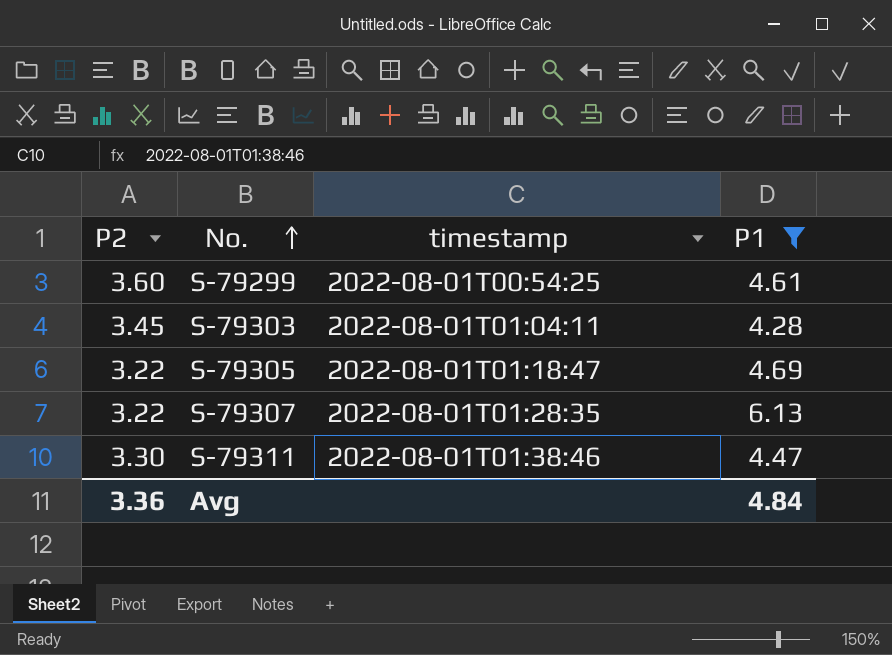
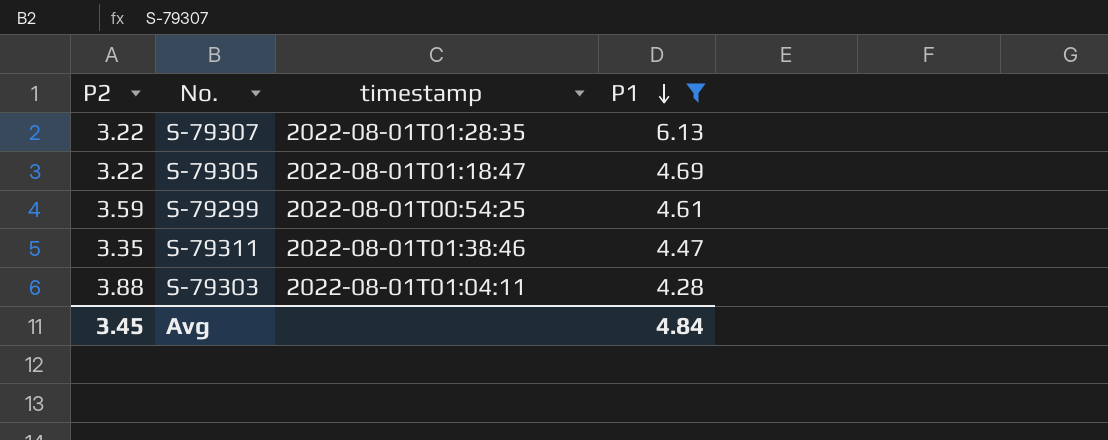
row order: No. ascending -> P1 descending
S-79299 | P2: 3.60 -> 3.59
S-79311 | P2: 3.30 -> 3.35
S-79303 | P2: 3.45 -> 3.88
Avg | P2: 3.36 -> 3.45

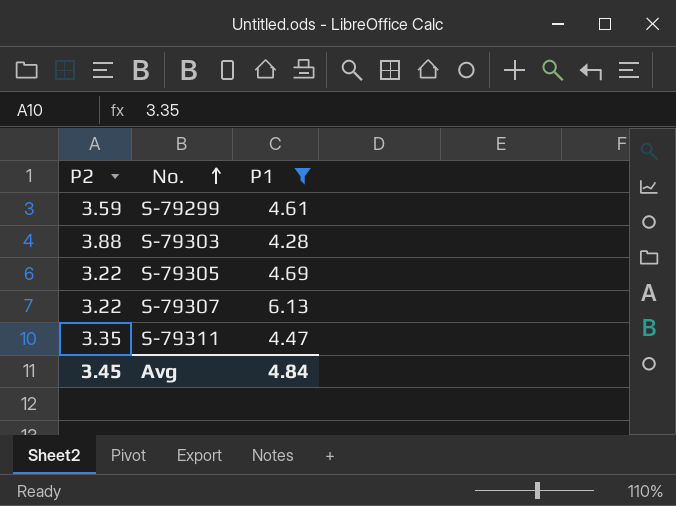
row order: P1 descending -> No. ascending
column timestamp | position: 3 -> none

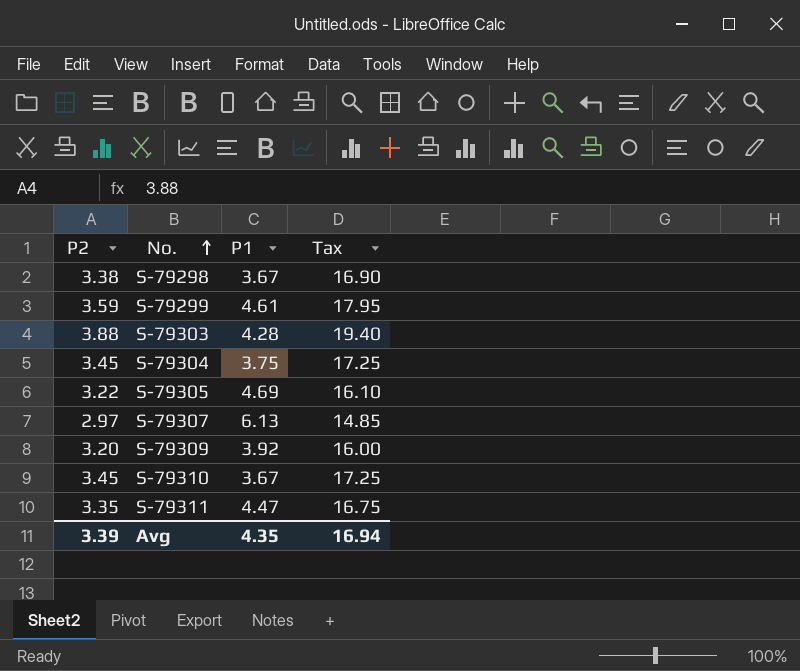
filter: P1 >= 4.28 -> none
column Tax | formula: none -> [P2] * 5
S-79307 | P2: 3.22 -> 2.97
Avg | P2: 3.45 -> 3.39
Avg | P1: 4.84 -> 4.35

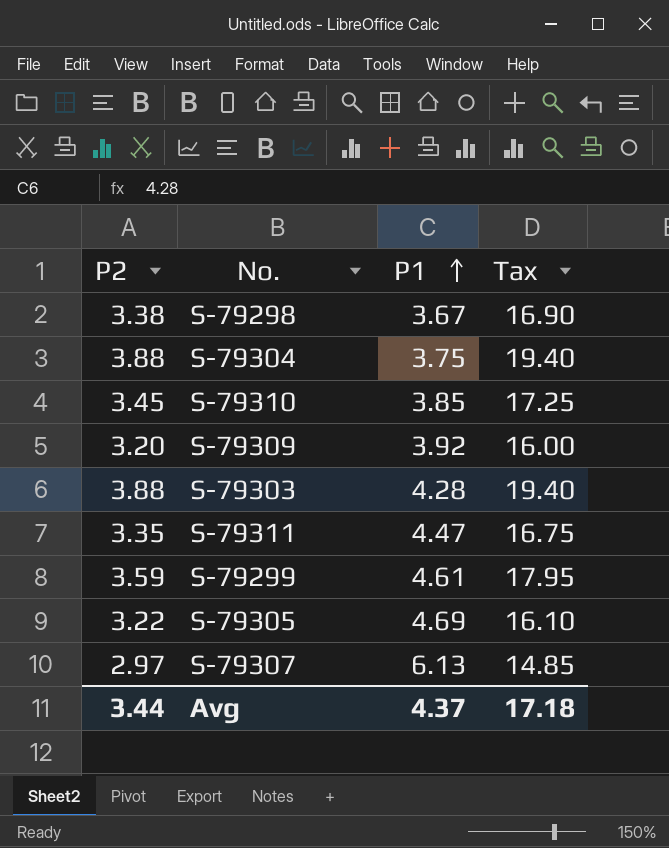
row order: No. ascending -> P1 ascending
S-79304 | P2: 3.45 -> 3.88
S-79304 | Tax: 17.25 -> 19.40
S-79310 | P1: 3.67 -> 3.85
Avg | P2: 3.39 -> 3.44
Avg | P1: 4.35 -> 4.37
Avg | Tax: 16.94 -> 17.18

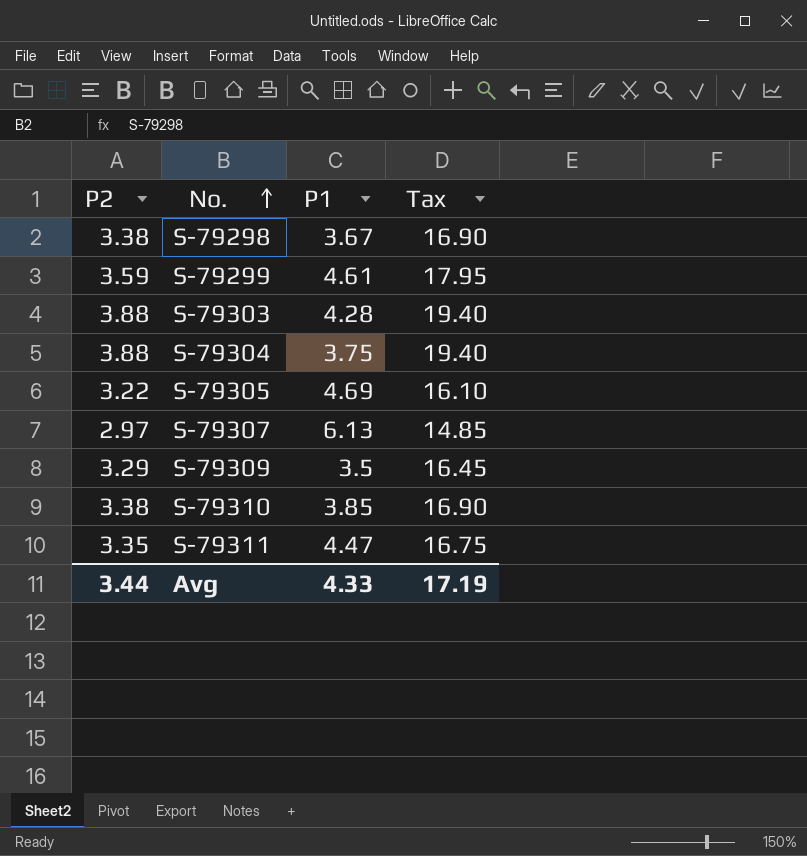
row order: P1 ascending -> No. ascending
S-79309 | P2: 3.20 -> 3.29
S-79309 | P1: 3.92 -> 3.5
S-79309 | Tax: 16.00 -> 16.45
S-79310 | P2: 3.45 -> 3.38
S-79310 | Tax: 17.25 -> 16.90
Avg | P1: 4.37 -> 4.33
Avg | Tax: 17.18 -> 17.19

